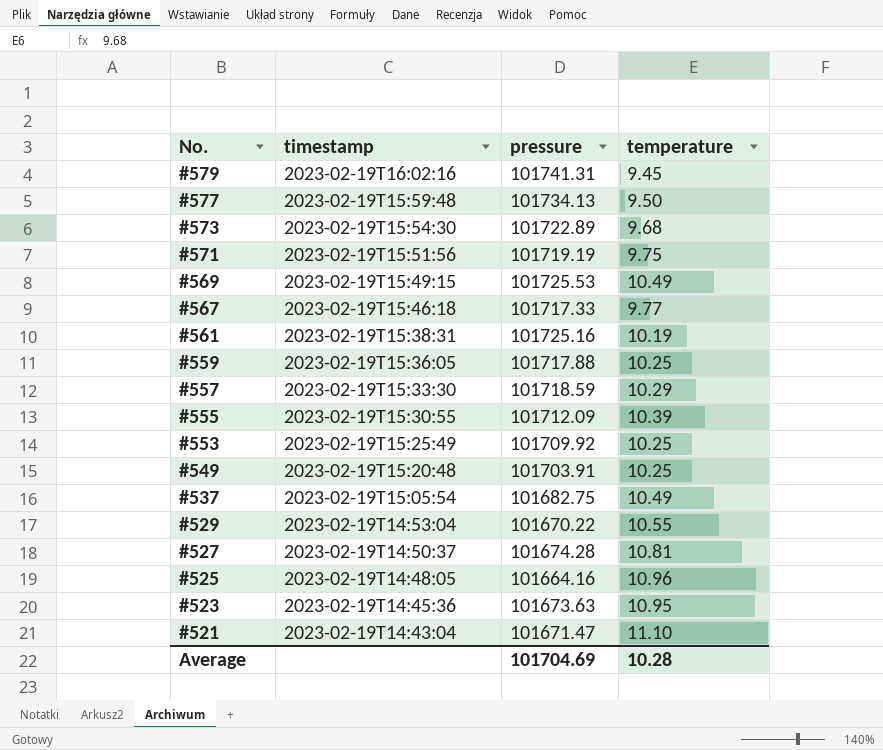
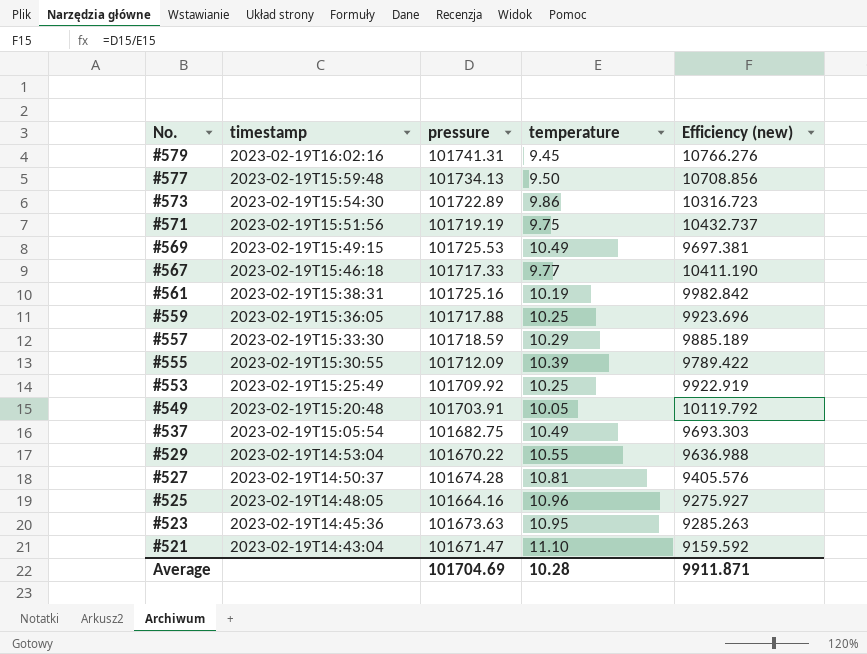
column Efficiency (new) | formula: none -> [pressure] / [temperature]
#573 | temperature: 9.68 -> 9.86
#549 | temperature: 10.25 -> 10.05

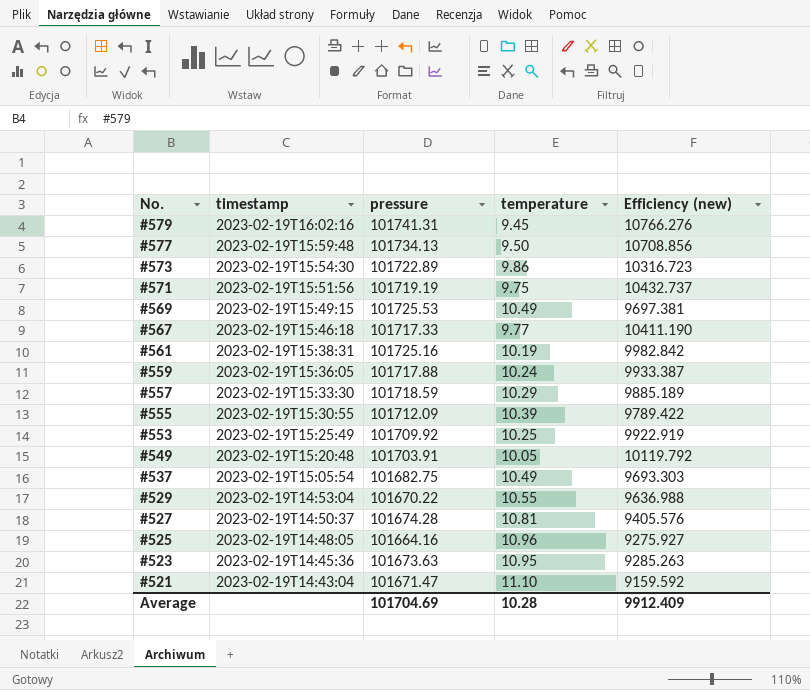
#559 | temperature: 10.25 -> 10.24
#559 | Efficiency (new): 9923.696 -> 9933.387
Average | Efficiency (new): 9911.871 -> 9912.409

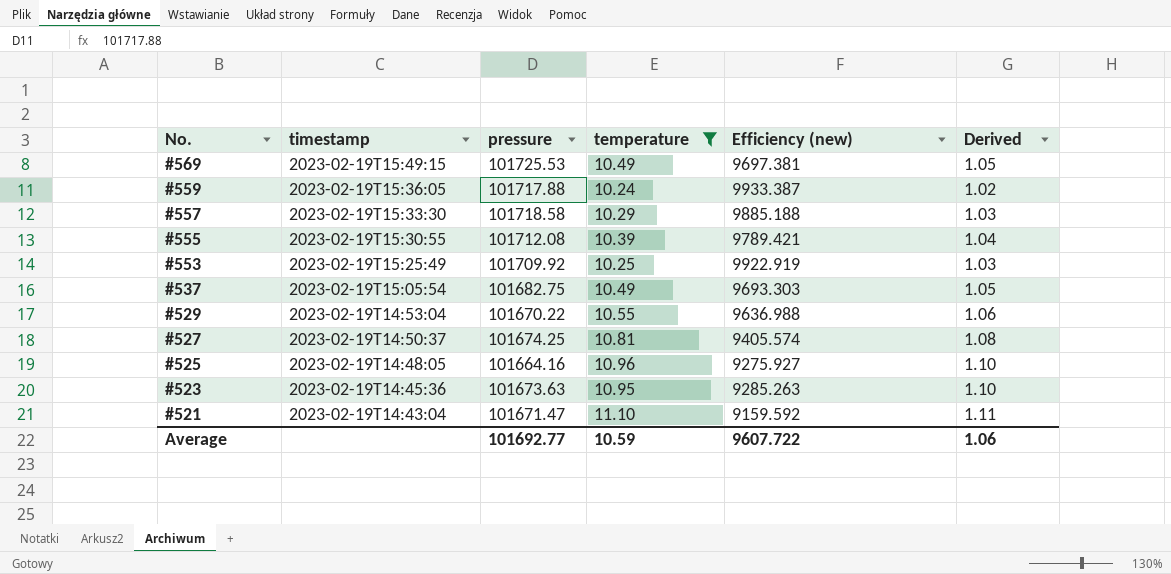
filter: none -> temperature >= 10.24
column Derived | formula: none -> [temperature] * 0.1
#557 | pressure: 101718.59 -> 101718.58
#557 | Efficiency (new): 9885.189 -> 9885.188
#555 | pressure: 101712.09 -> 101712.08
#555 | Efficiency (new): 9789.422 -> 9789.421
#527 | pressure: 101674.28 -> 101674.25
#527 | Efficiency (new): 9405.576 -> 9405.574
Average | pressure: 101704.69 -> 101692.77
Average | temperature: 10.28 -> 10.59
Average | Efficiency (new): 9912.409 -> 9607.722

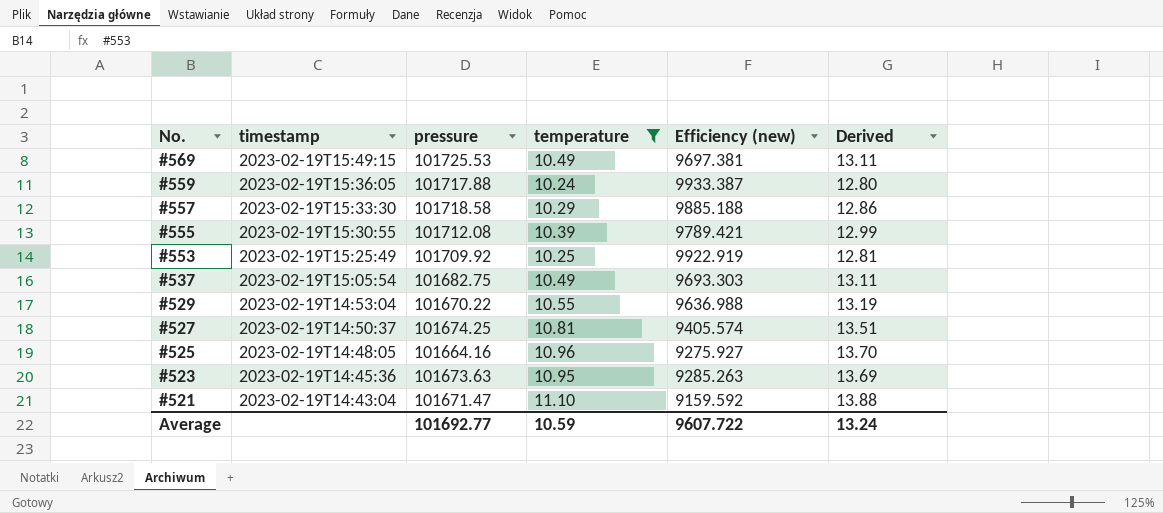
column Derived | formula: [temperature] * 0.1 -> [temperature] * 1.25
Average | Derived: 1.06 -> 13.24

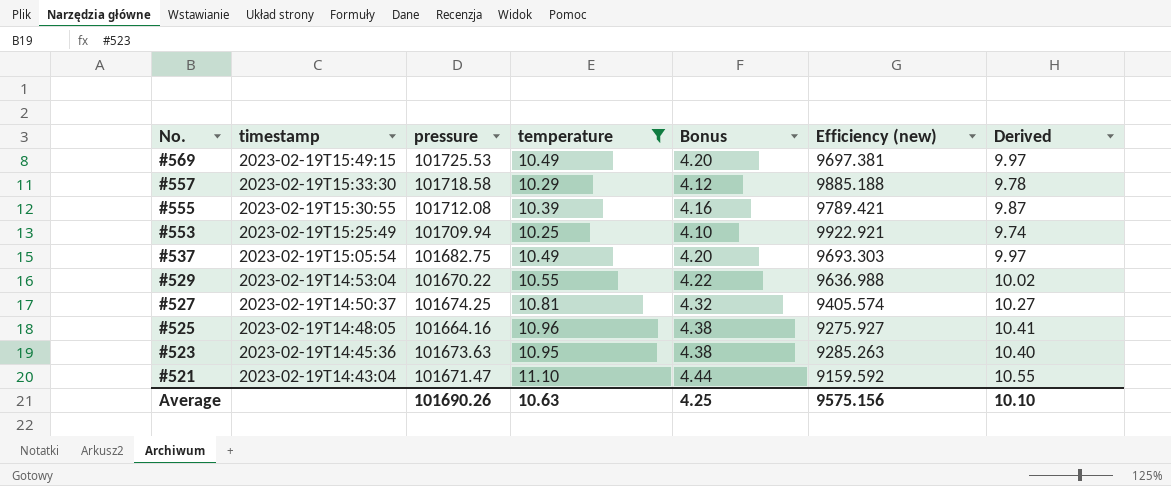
column Bonus | formula: none -> [temperature] * 0.4
column Derived | formula: [temperature] * 1.25 -> [temperature] * 0.95
row #559: 2023-02-19T15:36:05 | 101717.88 | 10.24 | 9933.387 | 12.80 -> none
#553 | pressure: 101709.92 -> 101709.94
#553 | Efficiency (new): 9922.919 -> 9922.921
Average | pressure: 101692.77 -> 101690.26
Average | temperature: 10.59 -> 10.63
Average | Efficiency (new): 9607.722 -> 9575.156
Average | Derived: 13.24 -> 10.10

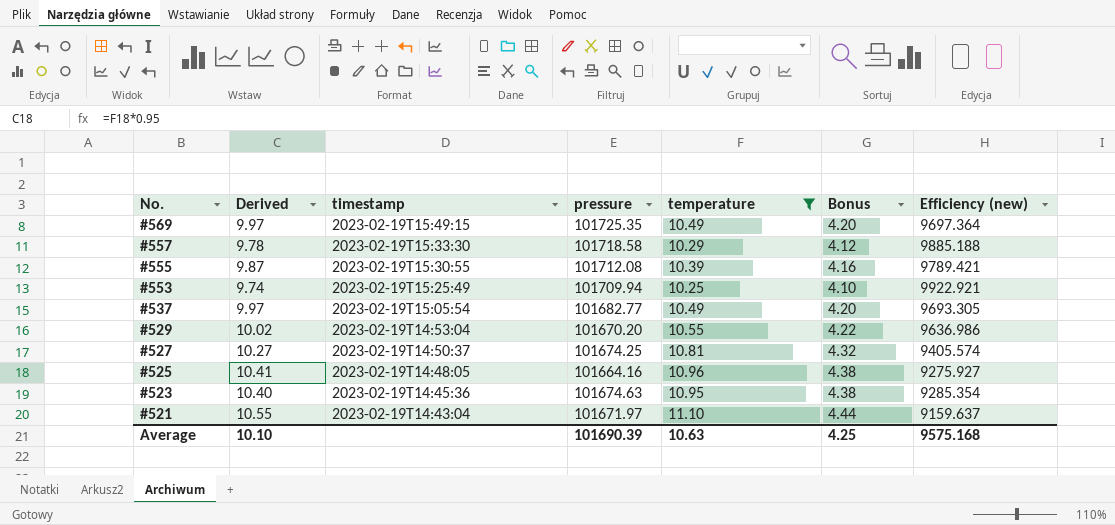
column Derived | position: 7 -> 2
#569 | pressure: 101725.53 -> 101725.35
#569 | Efficiency (new): 9697.381 -> 9697.364
#537 | pressure: 101682.75 -> 101682.77
#537 | Efficiency (new): 9693.303 -> 9693.305
#529 | pressure: 101670.22 -> 101670.20
#529 | Efficiency (new): 9636.988 -> 9636.986
#523 | pressure: 101673.63 -> 101674.63
#523 | Efficiency (new): 9285.263 -> 9285.354
#521 | pressure: 101671.47 -> 101671.97
#521 | Efficiency (new): 9159.592 -> 9159.637
Average | pressure: 101690.26 -> 101690.39
Average | Efficiency (new): 9575.156 -> 9575.168

